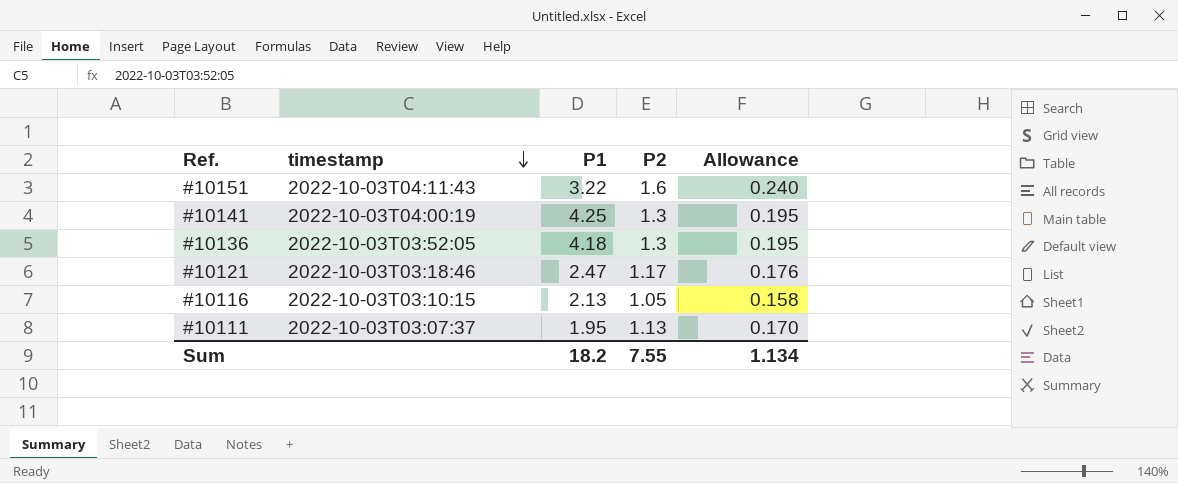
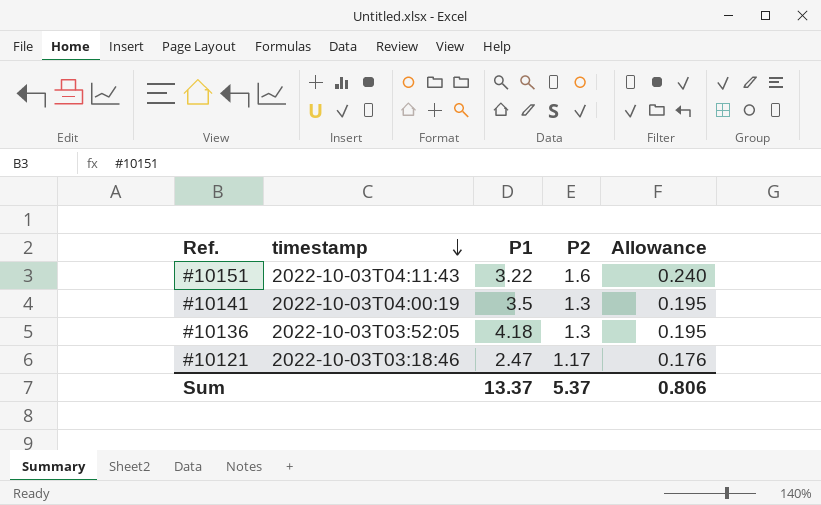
row #10116: 2022-10-03T03:10:15 | 2.13 | 1.05 | 0.158 -> none
row #10111: 2022-10-03T03:07:37 | 1.95 | 1.13 | 0.170 -> none
#10141 | P1: 4.25 -> 3.5
Sum | P1: 18.2 -> 13.37
Sum | P2: 7.55 -> 5.37
Sum | Allowance: 1.134 -> 0.806

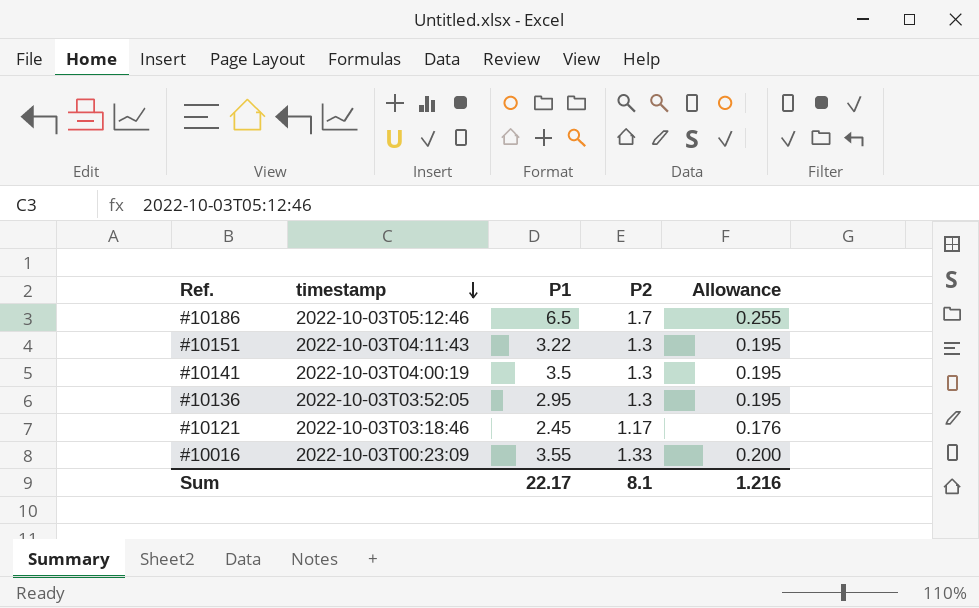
row #10186: none -> 2022-10-03T05:12:46 | 6.5 | 1.7 | 0.255
#10151 | P2: 1.6 -> 1.3
#10151 | Allowance: 0.240 -> 0.195
#10136 | P1: 4.18 -> 2.95
#10121 | P1: 2.47 -> 2.45
row #10016: none -> 2022-10-03T00:23:09 | 3.55 | 1.33 | 0.200
Sum | P1: 13.37 -> 22.17
Sum | P2: 5.37 -> 8.1
Sum | Allowance: 0.806 -> 1.216

